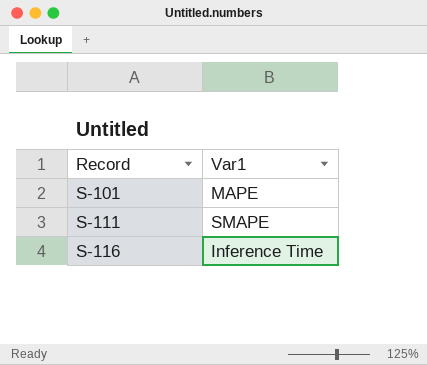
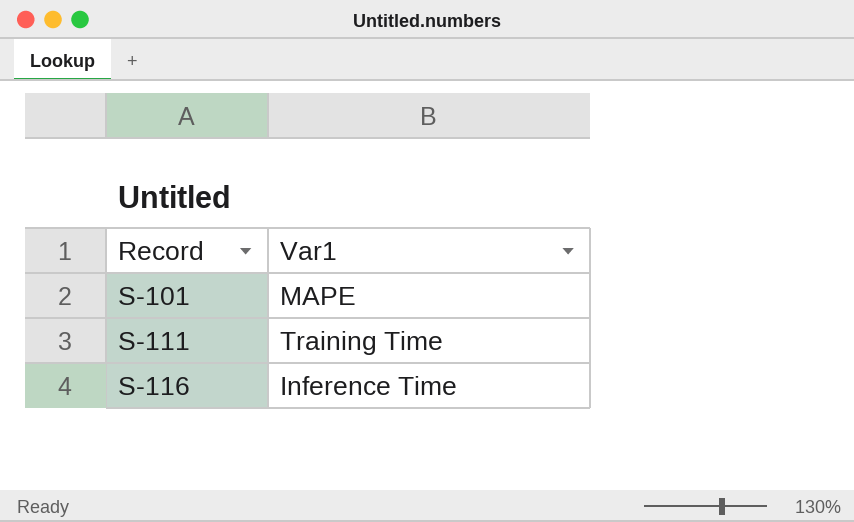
S-111 | Var1: SMAPE -> Training Time

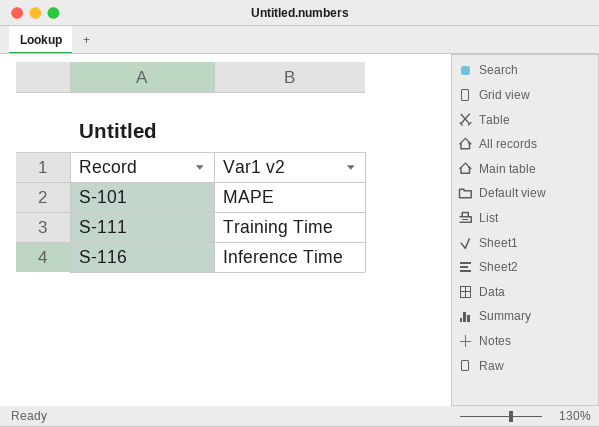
column name: Var1 -> Var1 v2

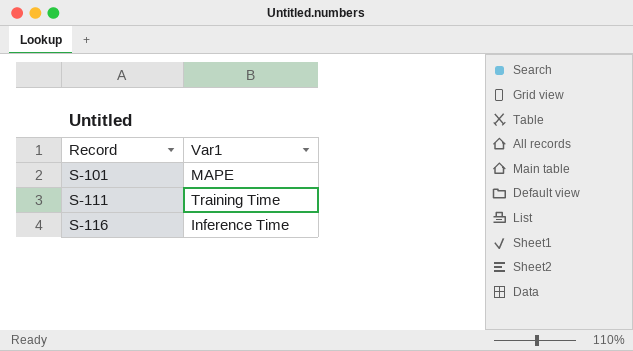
column name: Var1 v2 -> Var1

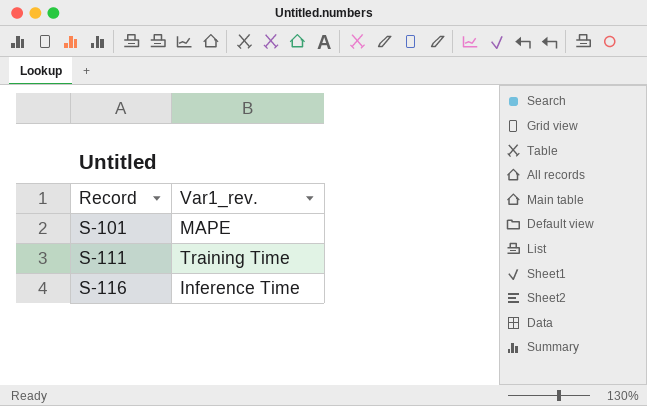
column name: Var1 -> Var1_rev.

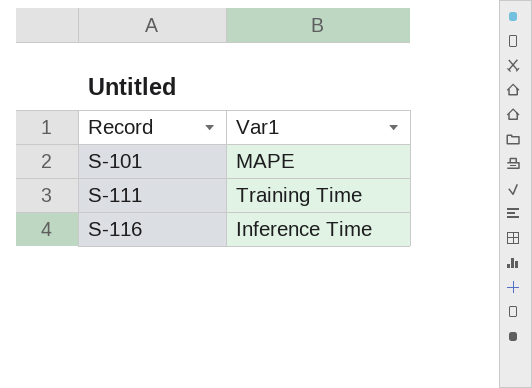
column name: Var1_rev. -> Var1

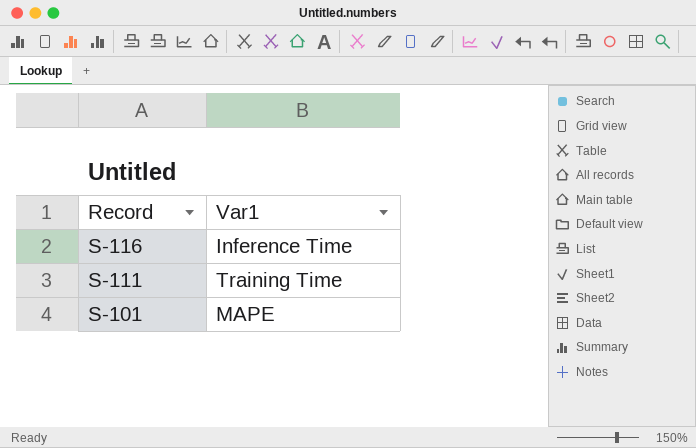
row order: Record ascending -> Record descending

